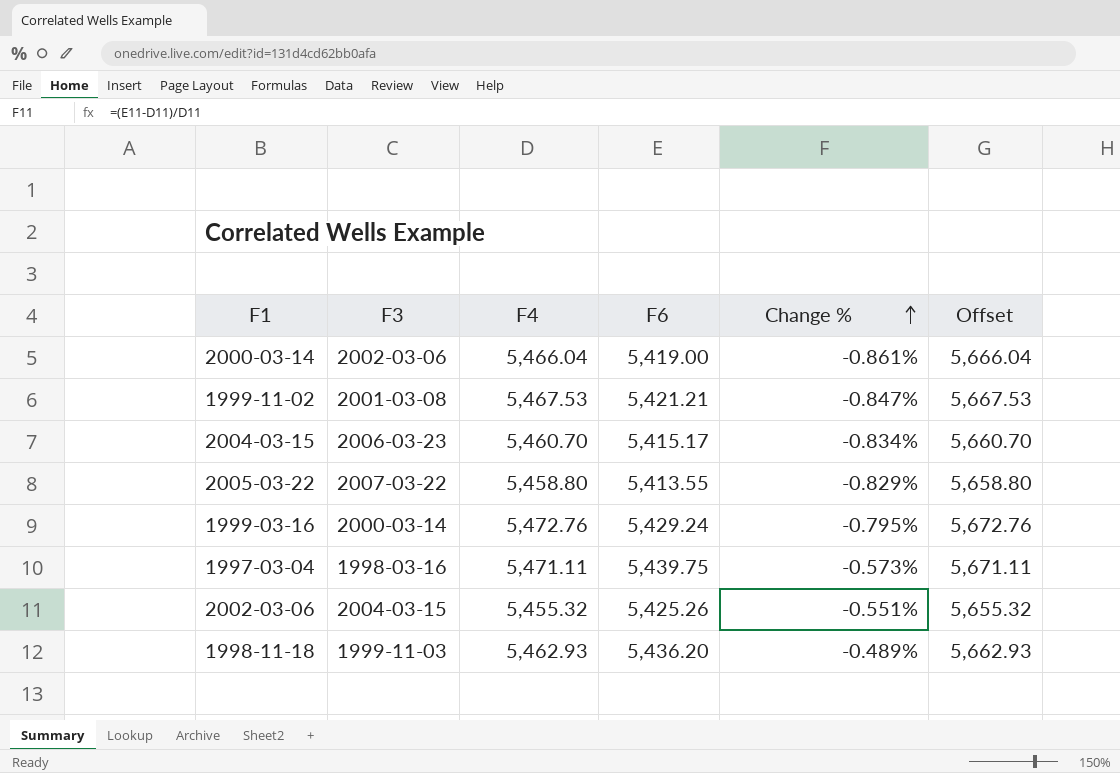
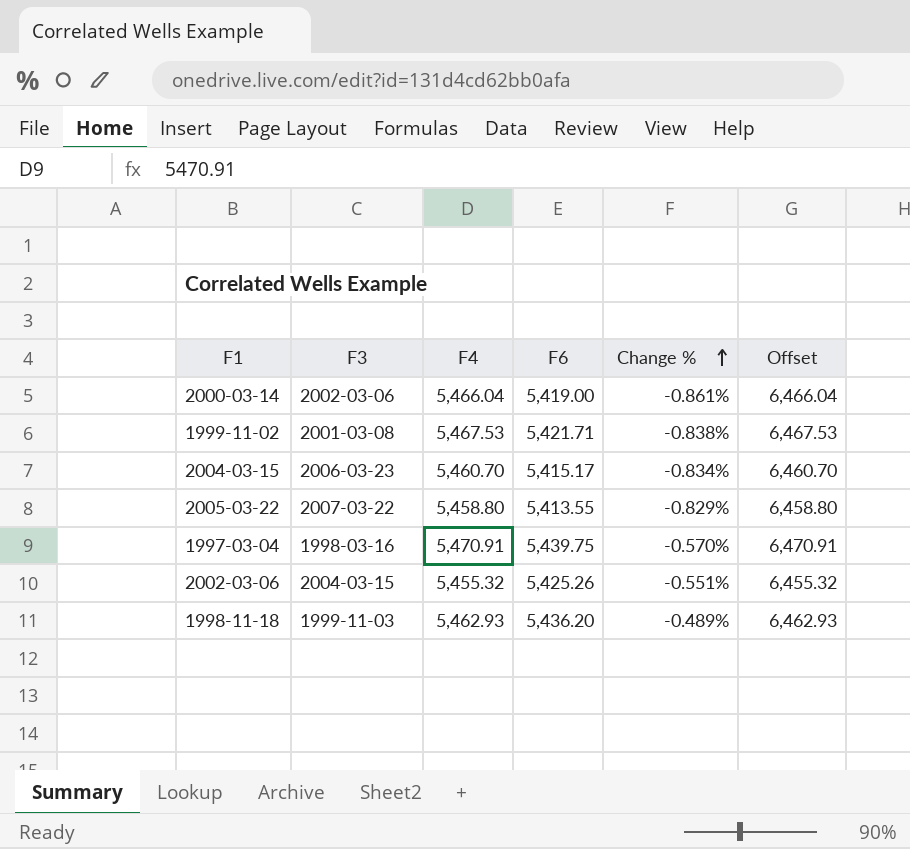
column Offset | formula: [F4] + 200 -> [F4] + 1000
row 1999-03-16: 2000-03-14 | 5,472.76 | 5,429.24 | -0.795% | 5,672.76 -> none
1999-11-02 | F6: 5,421.21 -> 5,421.71
1999-11-02 | Change %: -0.847% -> -0.838%
1997-03-04 | F4: 5,471.11 -> 5,470.91
1997-03-04 | Change %: -0.573% -> -0.570%

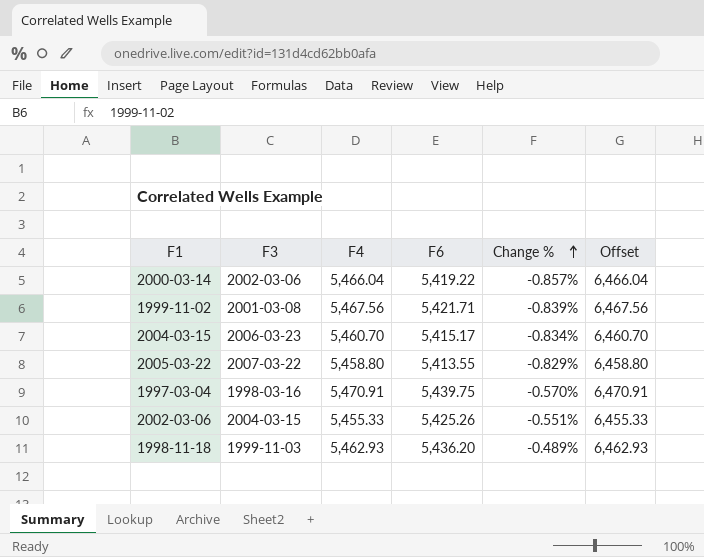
2000-03-14 | F6: 5,419.00 -> 5,419.22
2000-03-14 | Change %: -0.861% -> -0.857%
1999-11-02 | F4: 5,467.53 -> 5,467.56
1999-11-02 | Change %: -0.838% -> -0.839%
1999-11-02 | Offset: 6,467.53 -> 6,467.56
2002-03-06 | F4: 5,455.32 -> 5,455.33
2002-03-06 | Offset: 6,455.32 -> 6,455.33

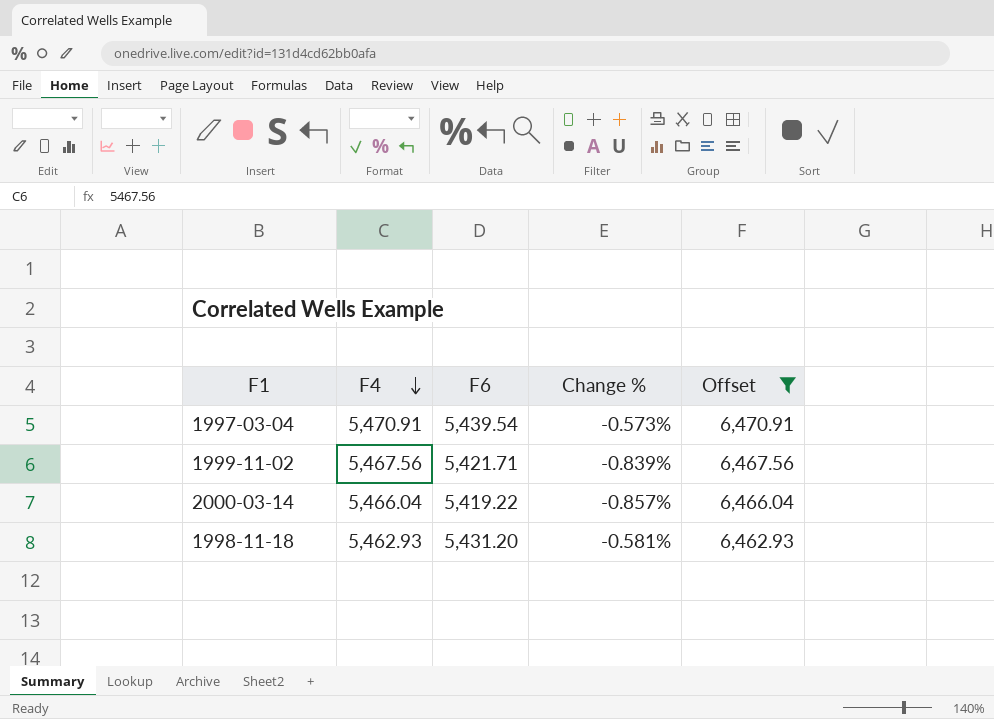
filter: none -> Offset >= 6,462.93
row order: Change % ascending -> F4 descending
column F3 | position: 2 -> none
1997-03-04 | F6: 5,439.75 -> 5,439.54
1997-03-04 | Change %: -0.570% -> -0.573%
1998-11-18 | F6: 5,436.20 -> 5,431.20
1998-11-18 | Change %: -0.489% -> -0.581%

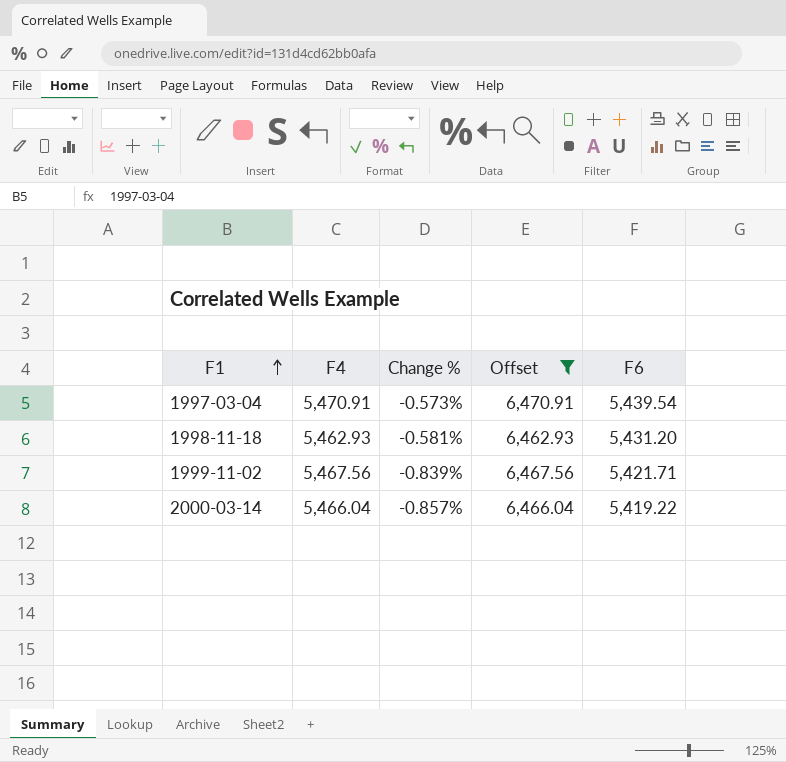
row order: F4 descending -> F1 ascending
column F6 | position: 3 -> 5

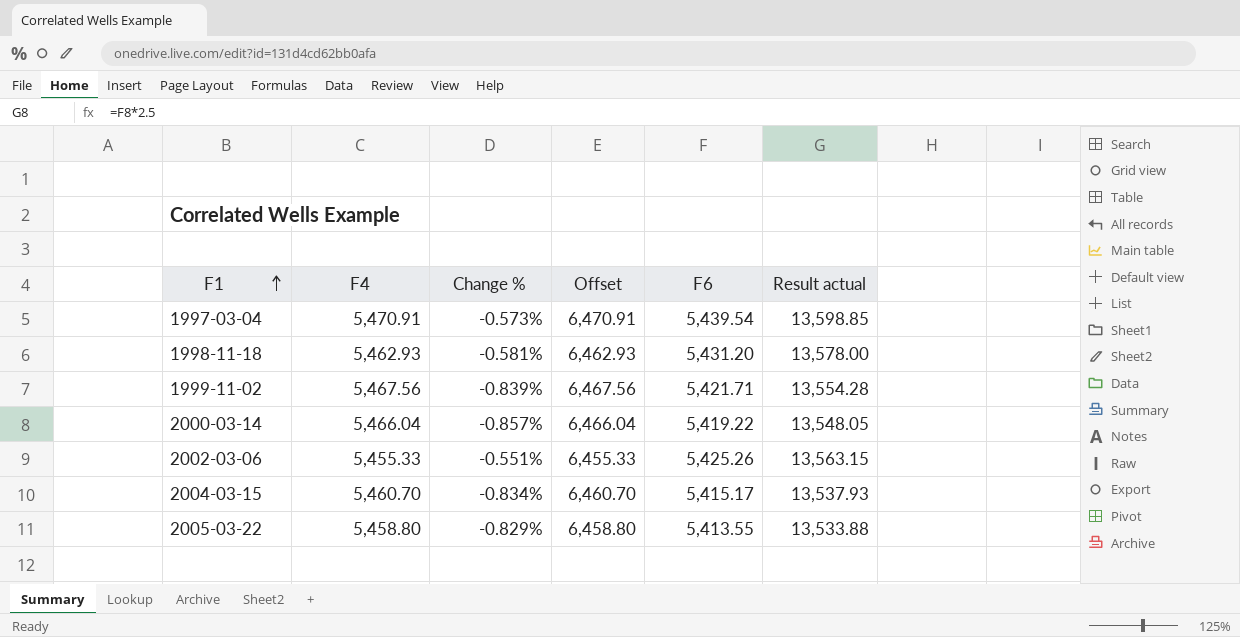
filter: Offset >= 6,462.93 -> none
column Result actual | formula: none -> [F6] * 2.5

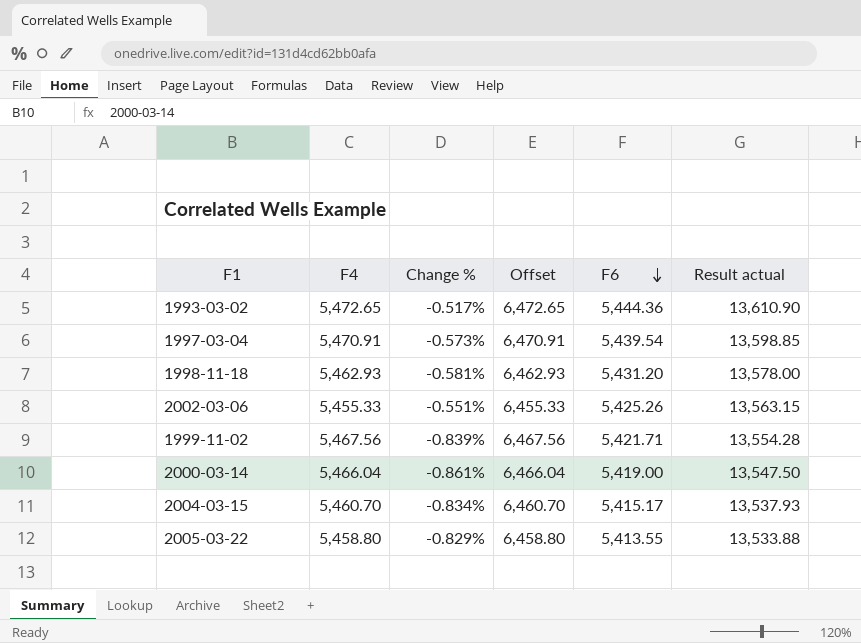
row order: F1 ascending -> F6 descending
row 1993-03-02: none -> 5,472.65 | -0.517% | 6,472.65 | 5,444.36 | 13,610.90
2000-03-14 | Change %: -0.857% -> -0.861%
2000-03-14 | F6: 5,419.22 -> 5,419.00
2000-03-14 | Result actual: 13,548.05 -> 13,547.50

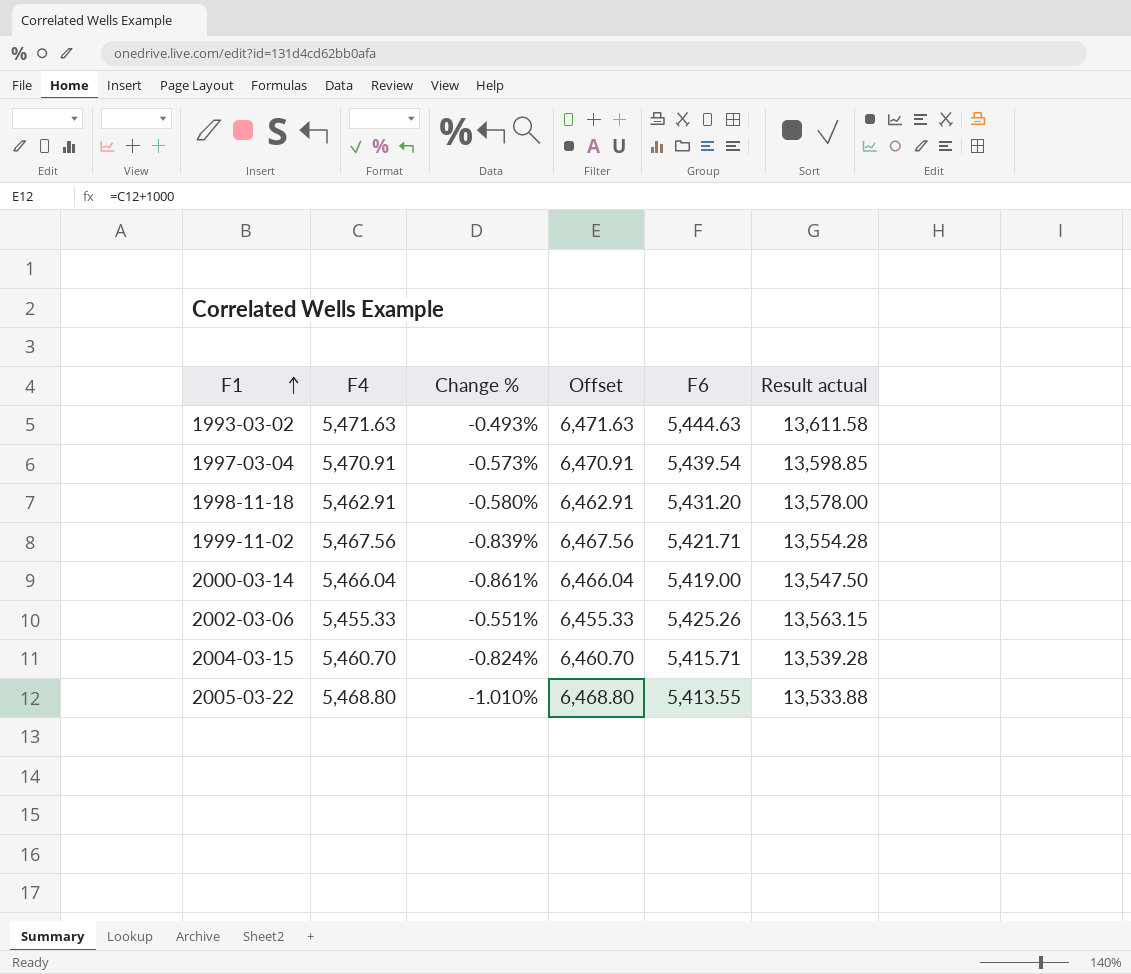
row order: F6 descending -> F1 ascending
1993-03-02 | F4: 5,472.65 -> 5,471.63
1993-03-02 | Change %: -0.517% -> -0.493%
1993-03-02 | Offset: 6,472.65 -> 6,471.63
1993-03-02 | F6: 5,444.36 -> 5,444.63
1993-03-02 | Result actual: 13,610.90 -> 13,611.58
1998-11-18 | F4: 5,462.93 -> 5,462.91
1998-11-18 | Change %: -0.581% -> -0.580%
1998-11-18 | Offset: 6,462.93 -> 6,462.91
2004-03-15 | Change %: -0.834% -> -0.824%
2004-03-15 | F6: 5,415.17 -> 5,415.71
2004-03-15 | Result actual: 13,537.93 -> 13,539.28
2005-03-22 | F4: 5,458.80 -> 5,468.80
2005-03-22 | Change %: -0.829% -> -1.010%
2005-03-22 | Offset: 6,458.80 -> 6,468.80

